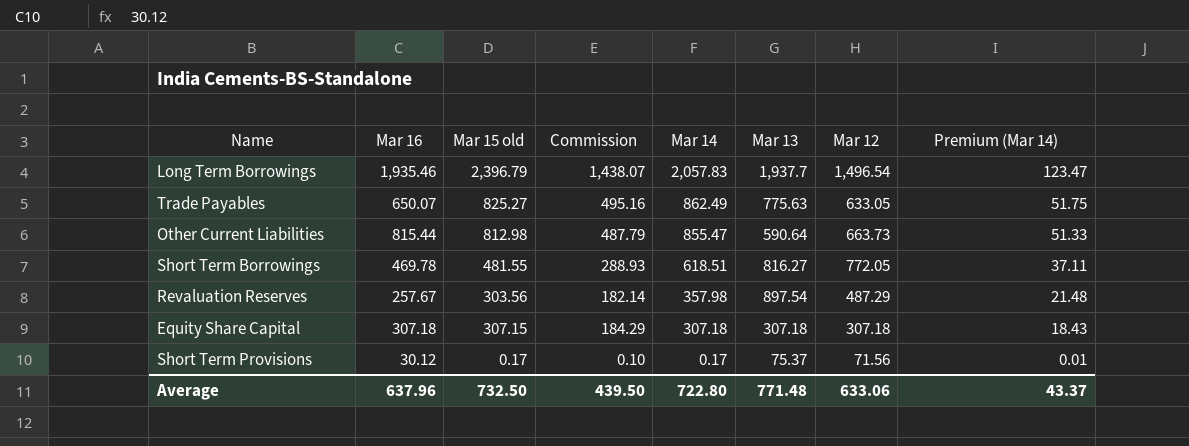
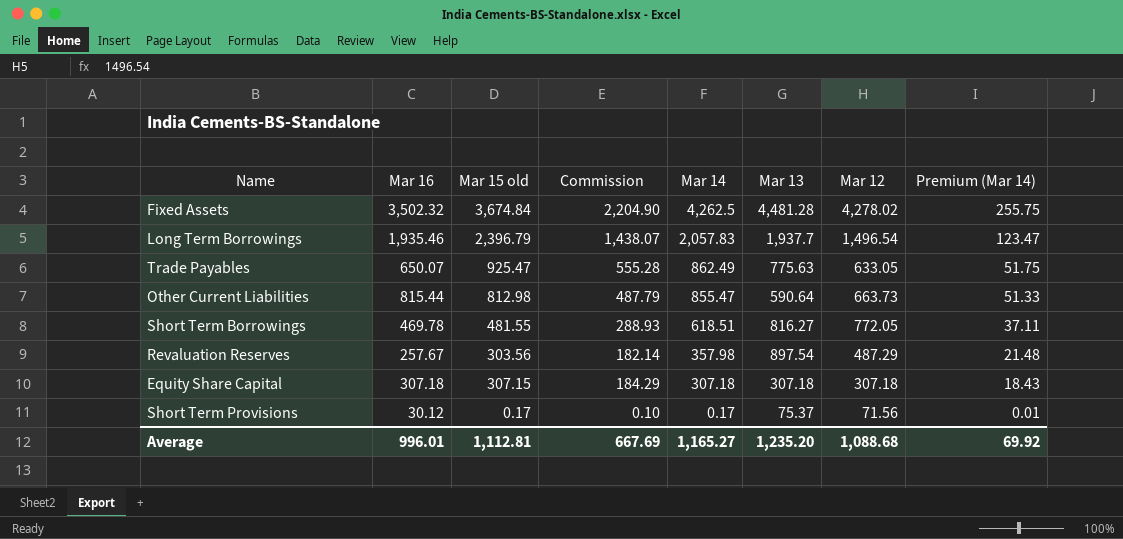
row Fixed Assets: none -> 3,502.32 | 3,674.84 | 2,204.90 | 4,262.5 | 4,481.28 | 4,278.02 | 255.75
Trade Payables | Mar 15 old: 825.27 -> 925.47
Trade Payables | Commission: 495.16 -> 555.28
Average | Mar 16: 637.96 -> 996.01
Average | Mar 15 old: 732.50 -> 1,112.81
Average | Commission: 439.50 -> 667.69
Average | Mar 14: 722.80 -> 1,165.27
Average | Mar 13: 771.48 -> 1,235.20
Average | Mar 12: 633.06 -> 1,088.68
Average | Premium (Mar 14): 43.37 -> 69.92

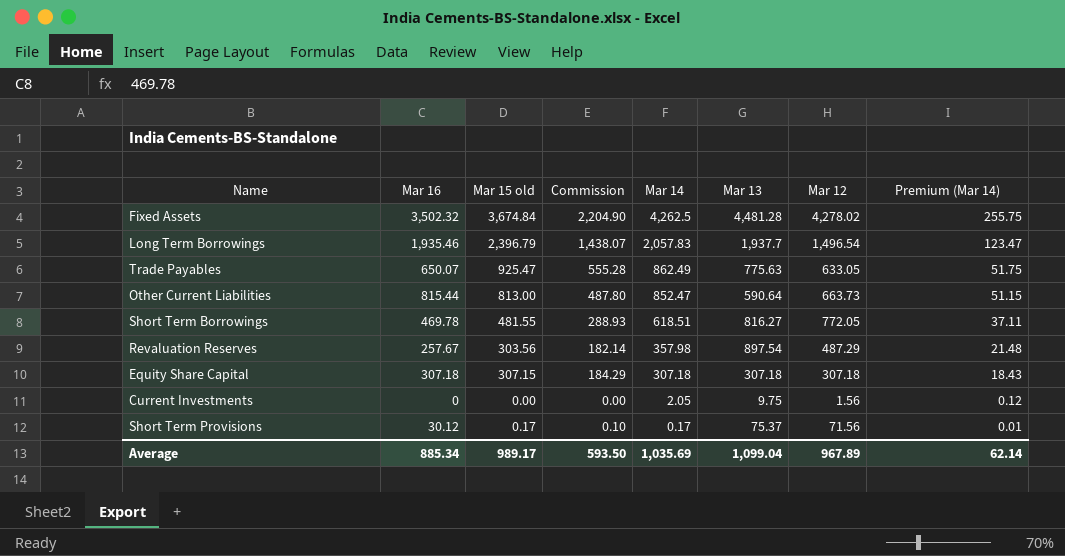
Other Current Liabilities | Mar 15 old: 812.98 -> 813.00
Other Current Liabilities | Commission: 487.79 -> 487.80
Other Current Liabilities | Mar 14: 855.47 -> 852.47
Other Current Liabilities | Premium (Mar 14): 51.33 -> 51.15
row Current Investments: none -> 0 | 0.00 | 0.00 | 2.05 | 9.75 | 1.56 | 0.12
Average | Mar 16: 996.01 -> 885.34
Average | Mar 15 old: 1,112.81 -> 989.17
Average | Commission: 667.69 -> 593.50
Average | Mar 14: 1,165.27 -> 1,035.69
Average | Mar 13: 1,235.20 -> 1,099.04
Average | Mar 12: 1,088.68 -> 967.89
Average | Premium (Mar 14): 69.92 -> 62.14

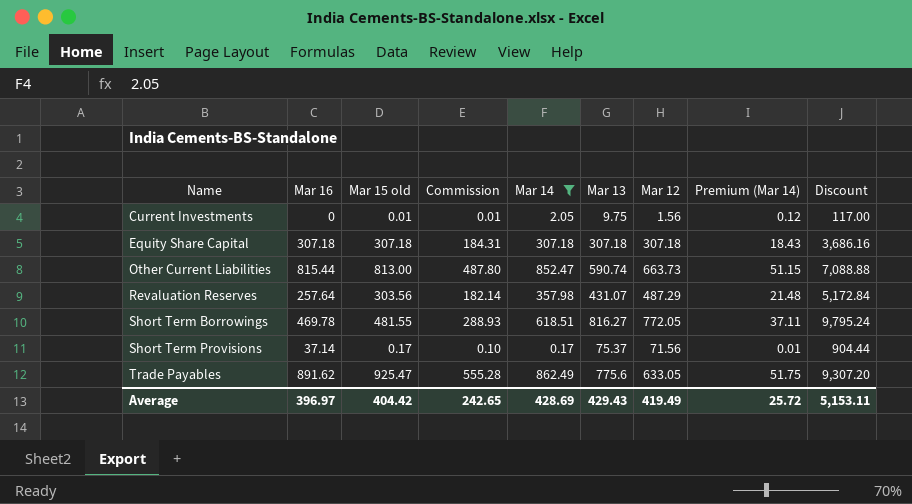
filter: none -> Mar 14 <= 862.49
row order: Mar 14 descending -> Name ascending
column Discount | formula: none -> [Mar 13] * 12
Current Investments | Mar 15 old: 0.00 -> 0.01
Current Investments | Commission: 0.00 -> 0.01
Equity Share Capital | Mar 15 old: 307.15 -> 307.18
Equity Share Capital | Commission: 184.29 -> 184.31
Other Current Liabilities | Mar 13: 590.64 -> 590.74
Revaluation Reserves | Mar 16: 257.67 -> 257.64
Revaluation Reserves | Mar 13: 897.54 -> 431.07
Short Term Provisions | Mar 16: 30.12 -> 37.14
Trade Payables | Mar 16: 650.07 -> 891.62
Trade Payables | Mar 13: 775.63 -> 775.6
Average | Mar 16: 885.34 -> 396.97
Average | Mar 15 old: 989.17 -> 404.42
Average | Commission: 593.50 -> 242.65
Average | Mar 14: 1,035.69 -> 428.69
Average | Mar 13: 1,099.04 -> 429.43
Average | Mar 12: 967.89 -> 419.49
Average | Premium (Mar 14): 62.14 -> 25.72

